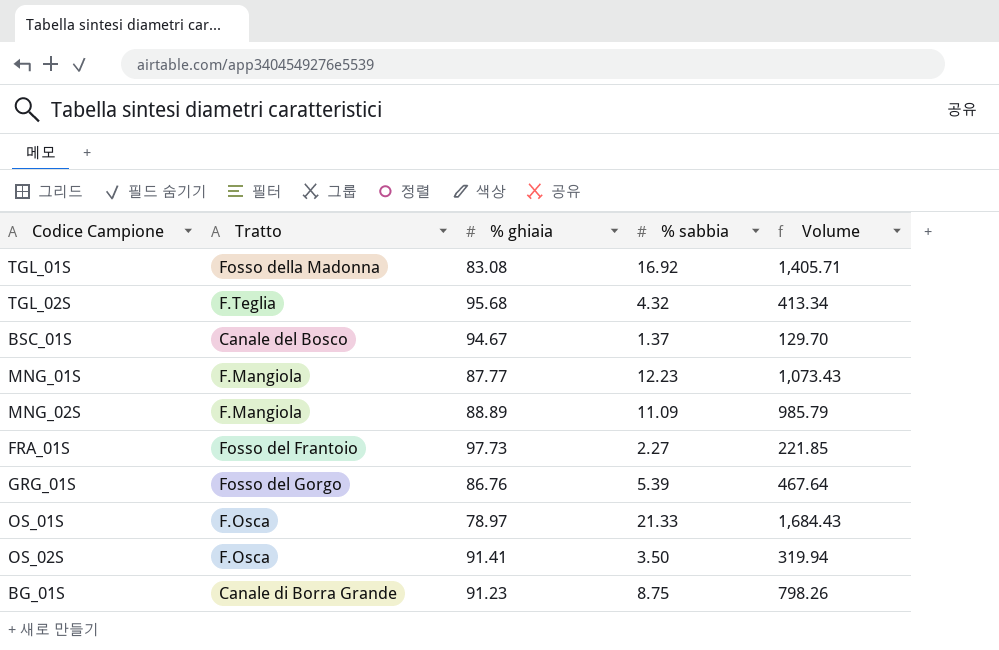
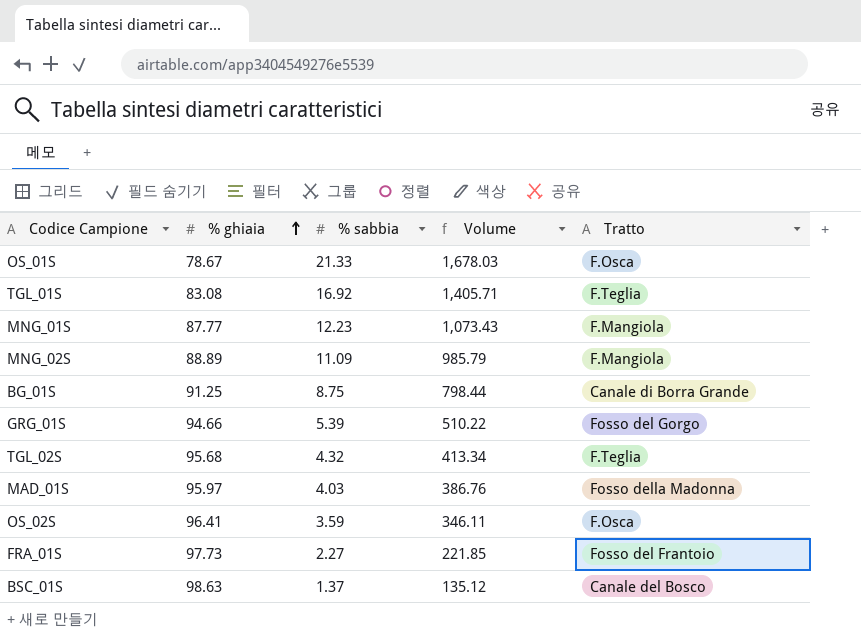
row order: none -> % ghiaia ascending
column Tratto | position: 2 -> 5
OS_01S | % ghiaia: 78.97 -> 78.67
OS_01S | Volume: 1,684.43 -> 1,678.03
TGL_01S | Tratto: Fosso della Madonna -> F.Teglia
BG_01S | % ghiaia: 91.23 -> 91.25
BG_01S | Volume: 798.26 -> 798.44
GRG_01S | % ghiaia: 86.76 -> 94.66
GRG_01S | Volume: 467.64 -> 510.22
row MAD_01S: none -> 95.97 | 4.03 | 386.76 | Fosso della Madonna
OS_02S | % ghiaia: 91.41 -> 96.41
OS_02S | % sabbia: 3.50 -> 3.59
OS_02S | Volume: 319.94 -> 346.11
BSC_01S | % ghiaia: 94.67 -> 98.63
BSC_01S | Volume: 129.70 -> 135.12

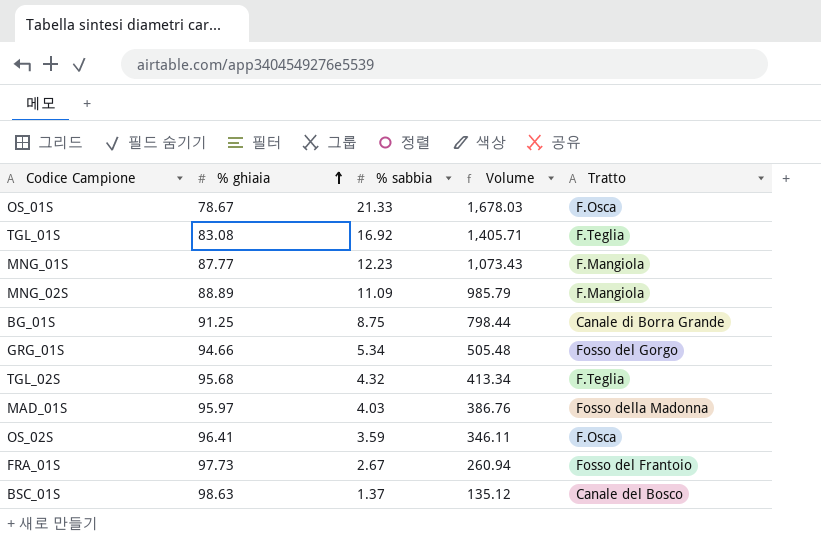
GRG_01S | % sabbia: 5.39 -> 5.34
GRG_01S | Volume: 510.22 -> 505.48
FRA_01S | % sabbia: 2.27 -> 2.67
FRA_01S | Volume: 221.85 -> 260.94

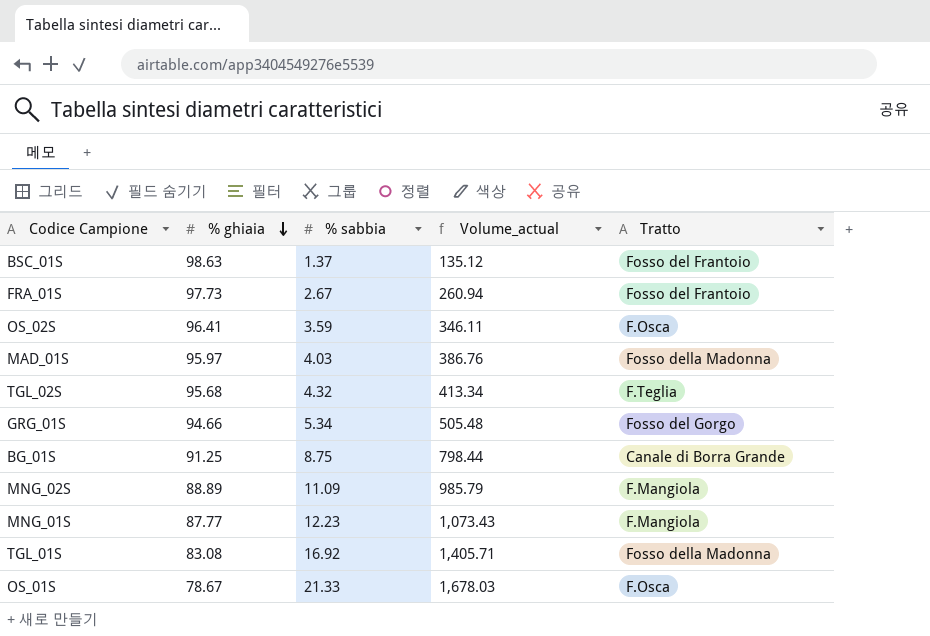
row order: % ghiaia ascending -> % ghiaia descending
column name: Volume -> Volume_actual
BSC_01S | Tratto: Canale del Bosco -> Fosso del Frantoio
TGL_01S | Tratto: F.Teglia -> Fosso della Madonna

